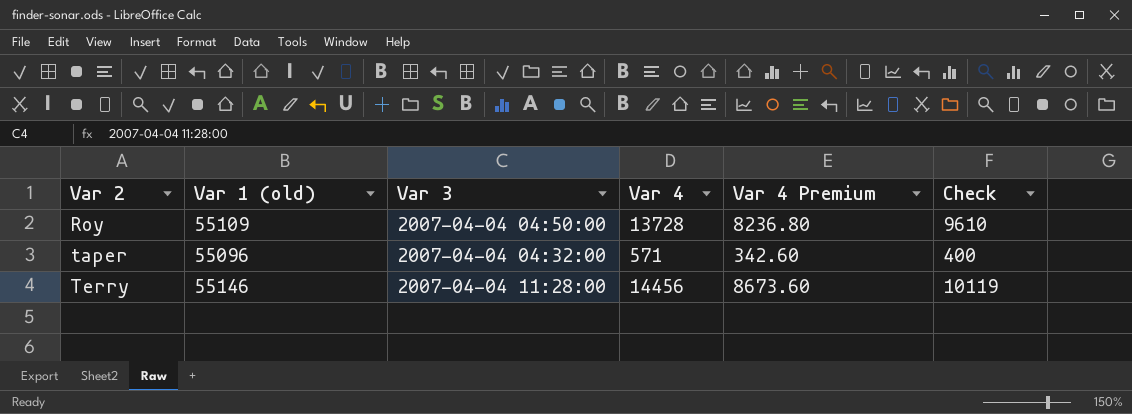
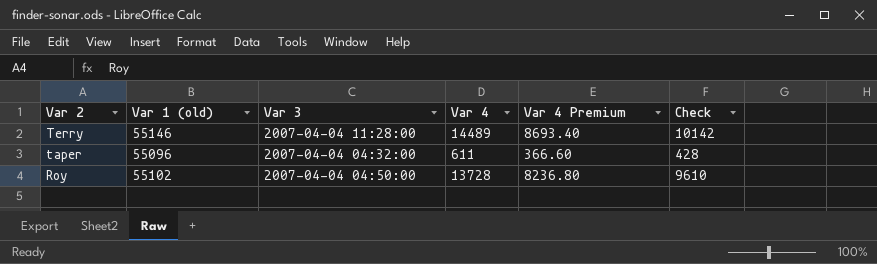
row order: Var 2 ascending -> Var 2 descending
Terry | Var 4: 14456 -> 14489
Terry | Var 4 Premium: 8673.60 -> 8693.40
Terry | Check: 10119 -> 10142
taper | Var 4: 571 -> 611
taper | Var 4 Premium: 342.60 -> 366.60
taper | Check: 400 -> 428
Roy | Var 1 (old): 55109 -> 55102

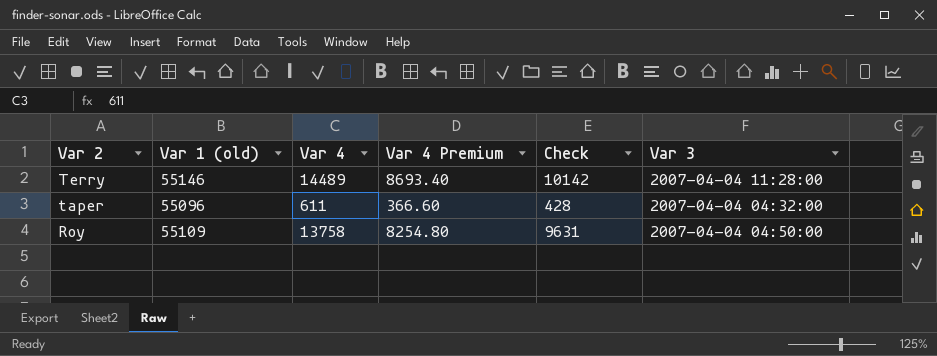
column Var 3 | position: 3 -> 6
Roy | Var 1 (old): 55102 -> 55109
Roy | Var 4: 13728 -> 13758
Roy | Var 4 Premium: 8236.80 -> 8254.80
Roy | Check: 9610 -> 9631

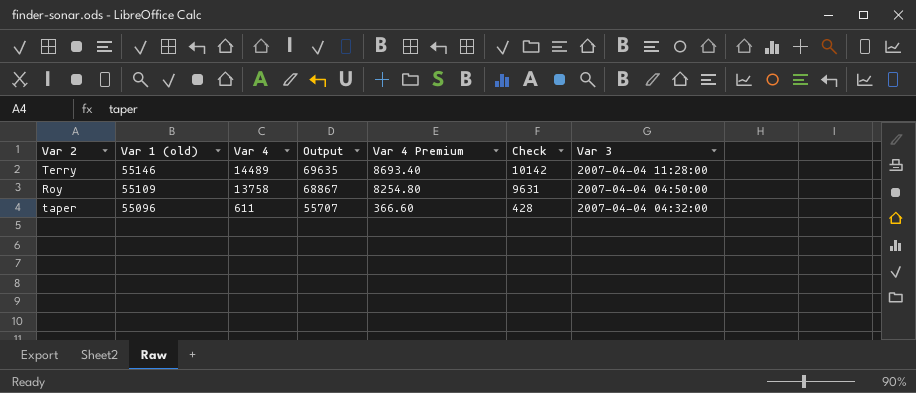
row order: Var 2 descending -> Var 1 (old) descending
column Output | formula: none -> [Var 1 (old)] + [Var 4]

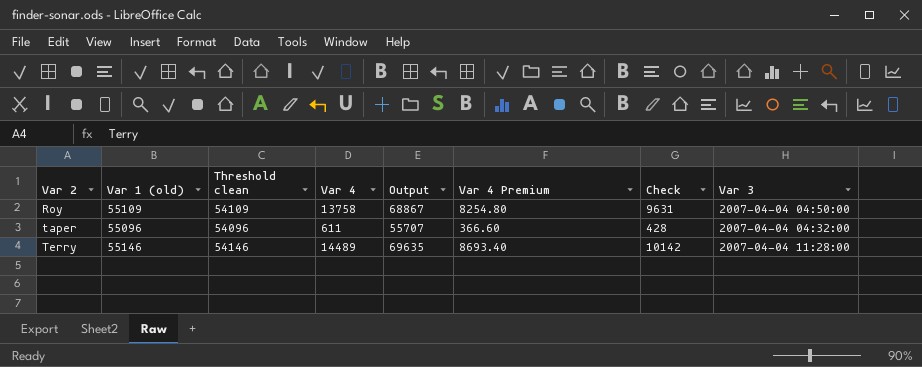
row order: Var 1 (old) descending -> Var 2 ascending
column Threshold clean | formula: none -> [Var 1 (old)] - 1000

